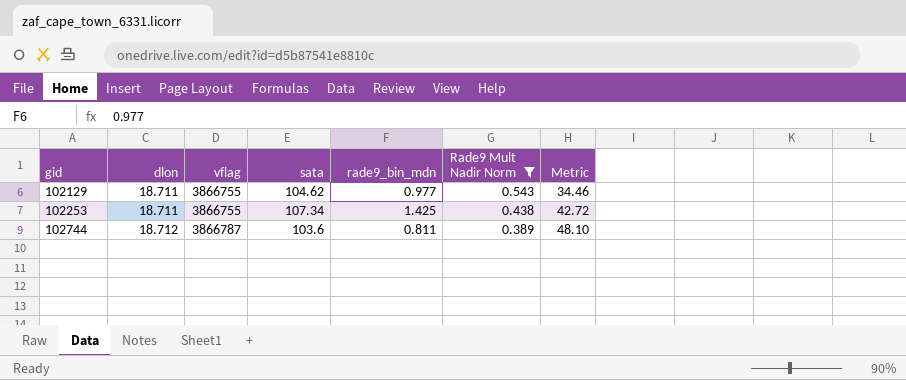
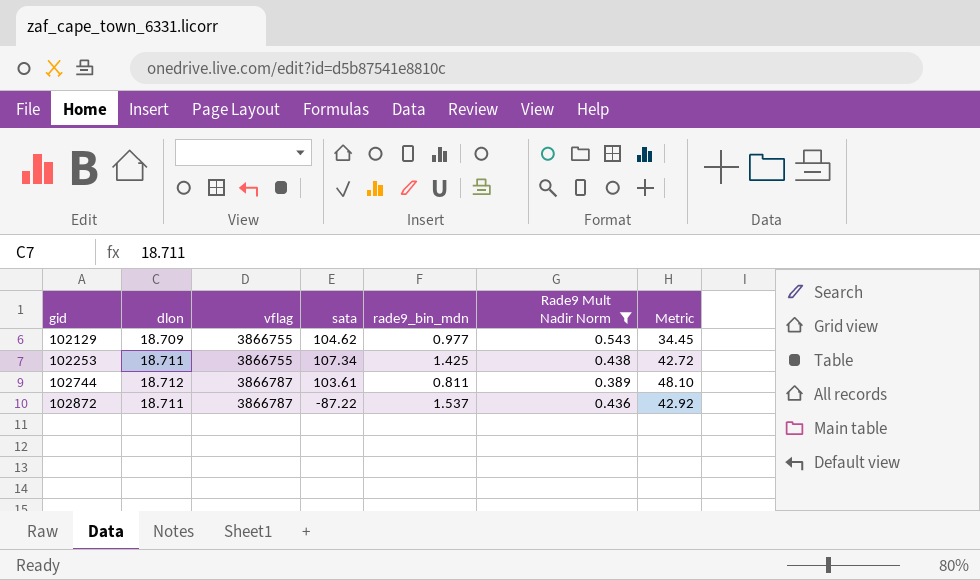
102129 | dlon: 18.711 -> 18.709
102129 | Metric: 34.46 -> 34.45
102744 | sata: 103.6 -> 103.61
row 102872: none -> 18.711 | 3866787 | -87.22 | 1.537 | 0.436 | 42.92

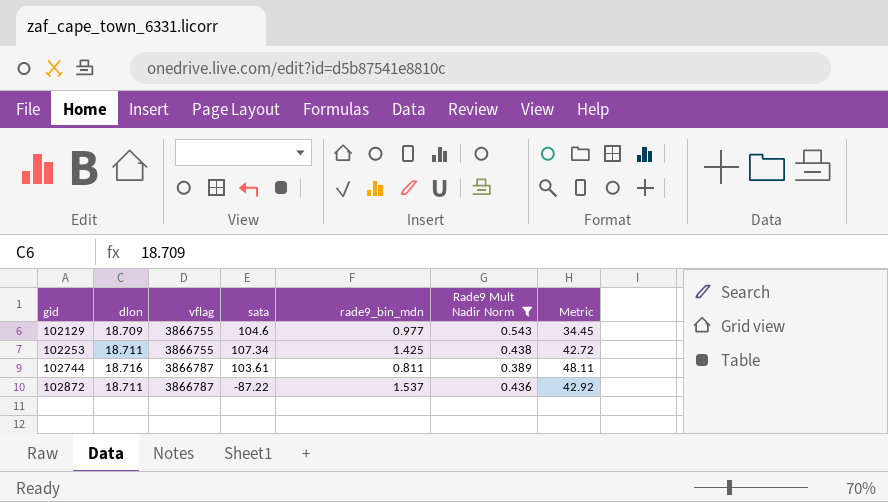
102129 | sata: 104.62 -> 104.6
102744 | dlon: 18.712 -> 18.716
102744 | Metric: 48.10 -> 48.11

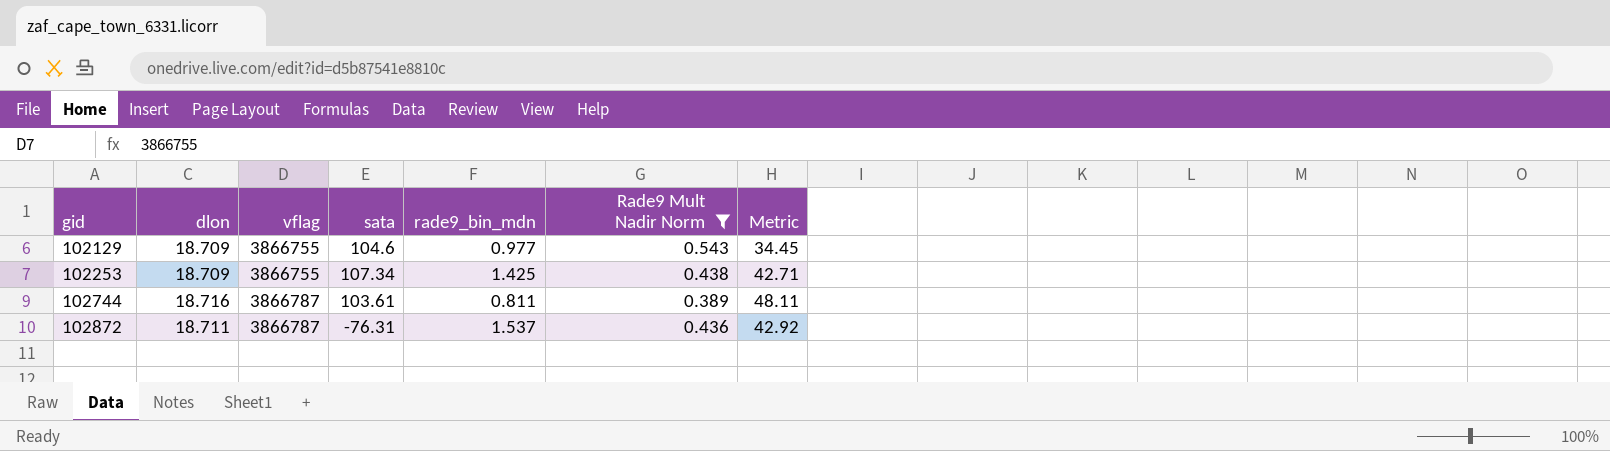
102253 | dlon: 18.711 -> 18.709
102253 | Metric: 42.72 -> 42.71
102872 | sata: -87.22 -> -76.31

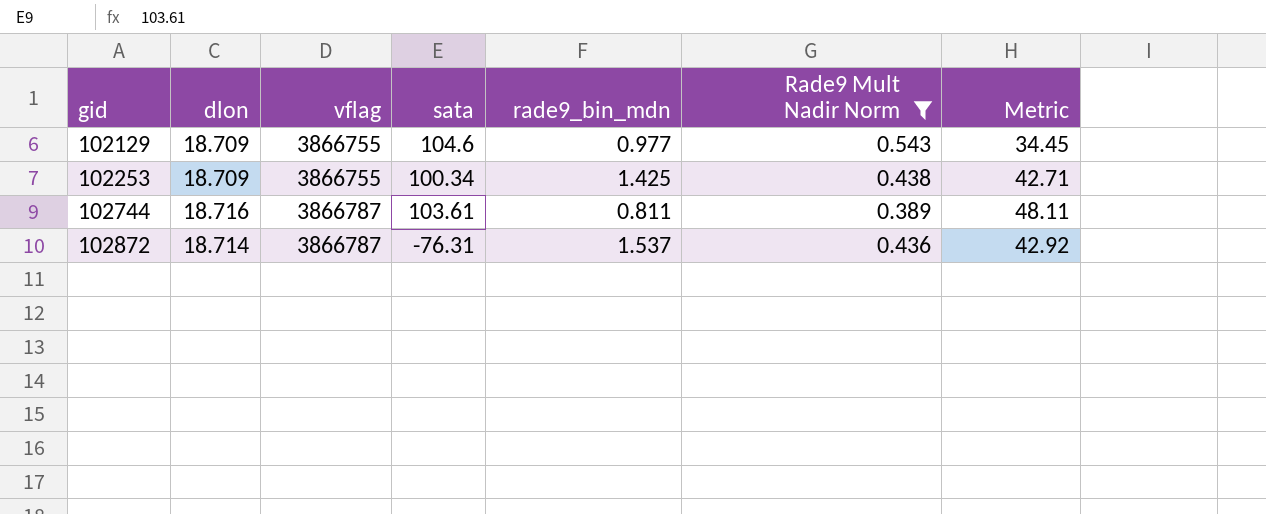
102253 | sata: 107.34 -> 100.34
102872 | dlon: 18.711 -> 18.714

